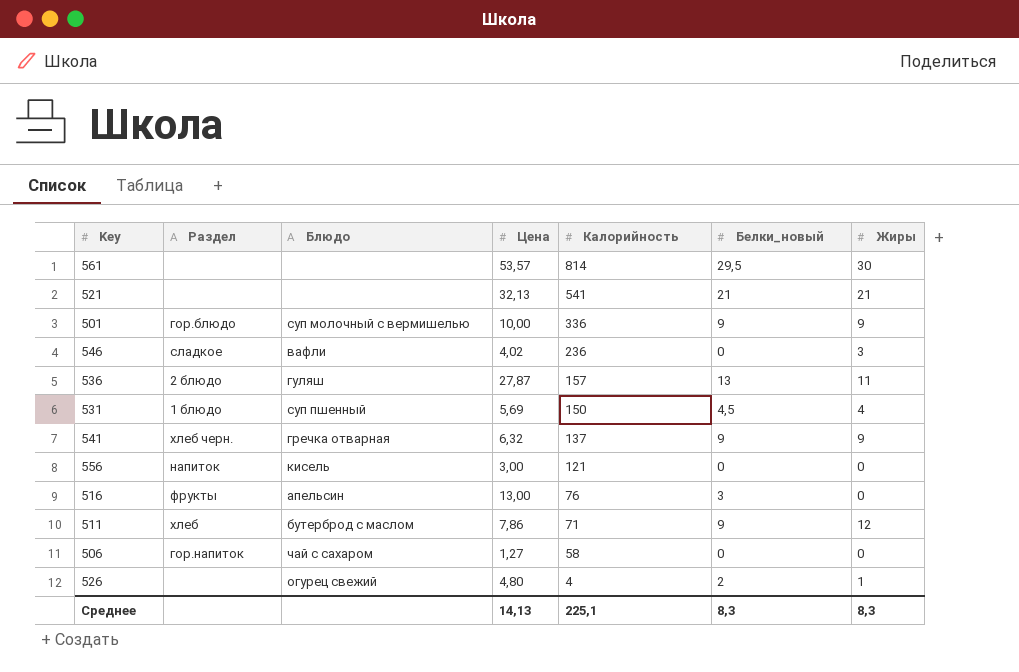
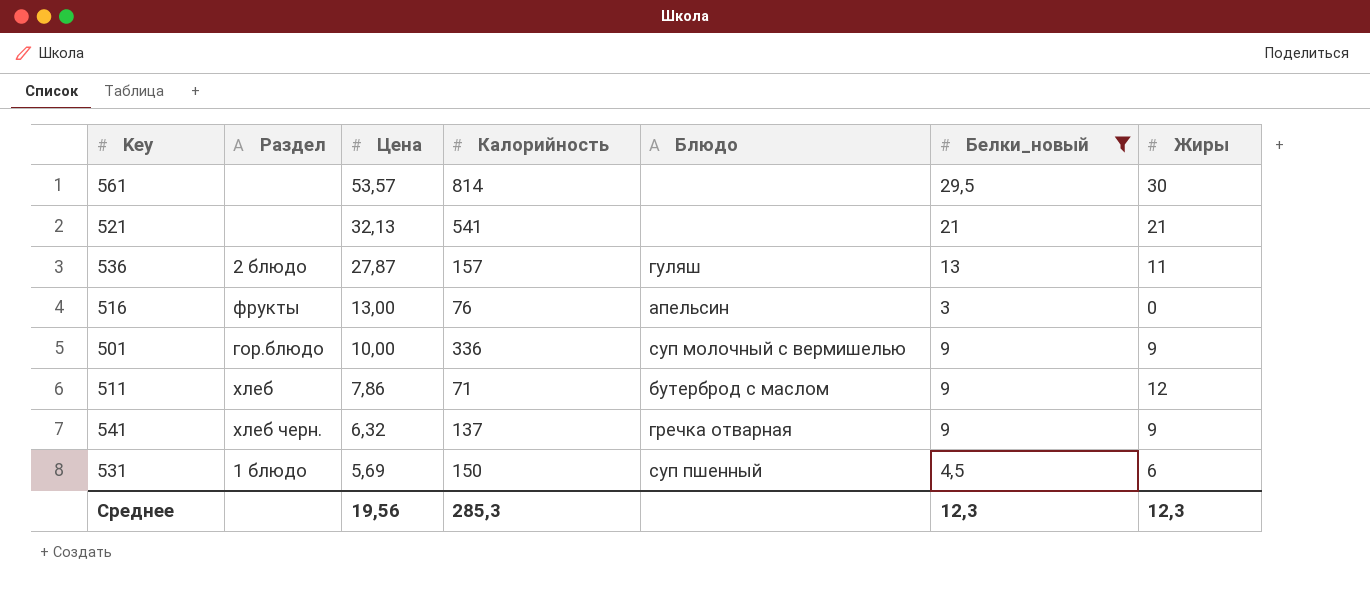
filter: none -> Белки_новый >= 3
row order: Калорийность descending -> Цена descending
column Блюдо | position: 3 -> 5
531 | Жиры: 4 -> 6
Среднее | Цена: 14,13 -> 19,56
Среднее | Калорийность: 225,1 -> 285,3
Среднее | Белки_новый: 8,3 -> 12,3
Среднее | Жиры: 8,3 -> 12,3

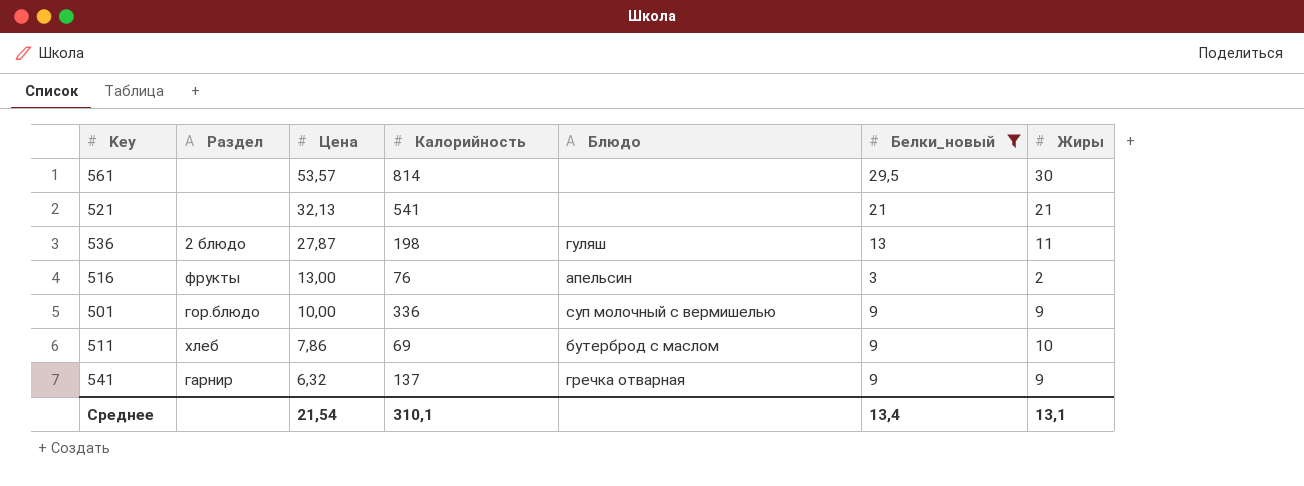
row 531: 1 блюдо | 5,69 | 150 | суп пшенный | 4,5 | 6 -> none
536 | Калорийность: 157 -> 198
516 | Жиры: 0 -> 2
511 | Калорийность: 71 -> 69
511 | Жиры: 12 -> 10
541 | Раздел: хлеб черн. -> гарнир
Среднее | Цена: 19,56 -> 21,54
Среднее | Калорийность: 285,3 -> 310,1
Среднее | Белки_новый: 12,3 -> 13,4
Среднее | Жиры: 12,3 -> 13,1

